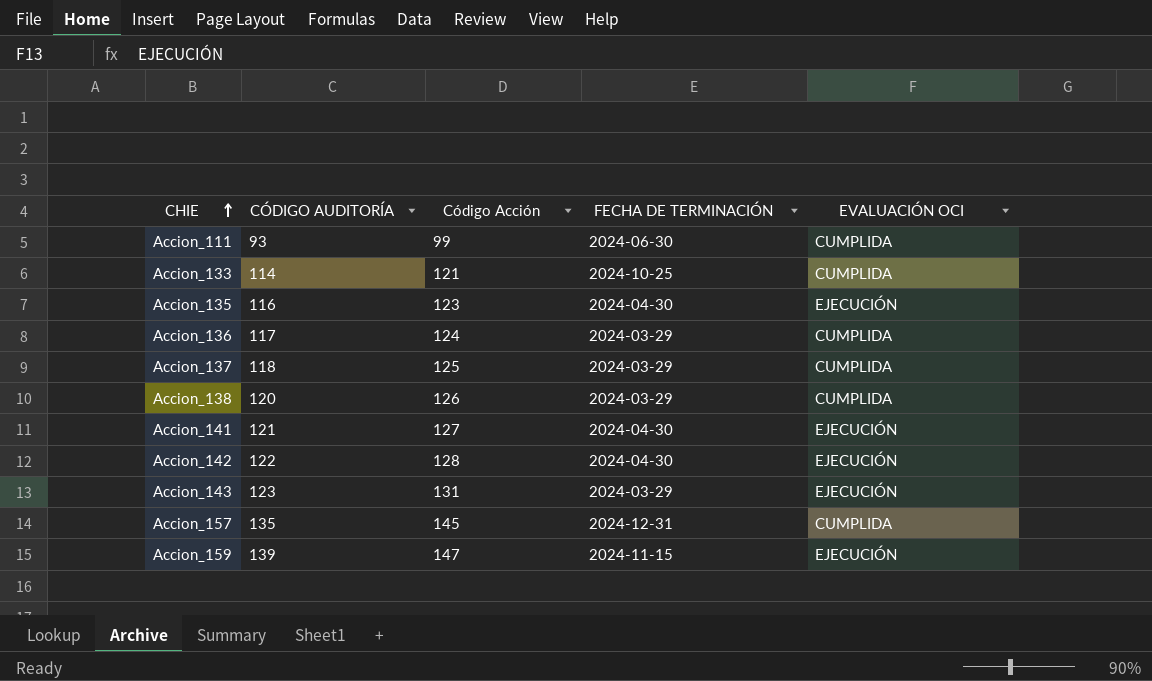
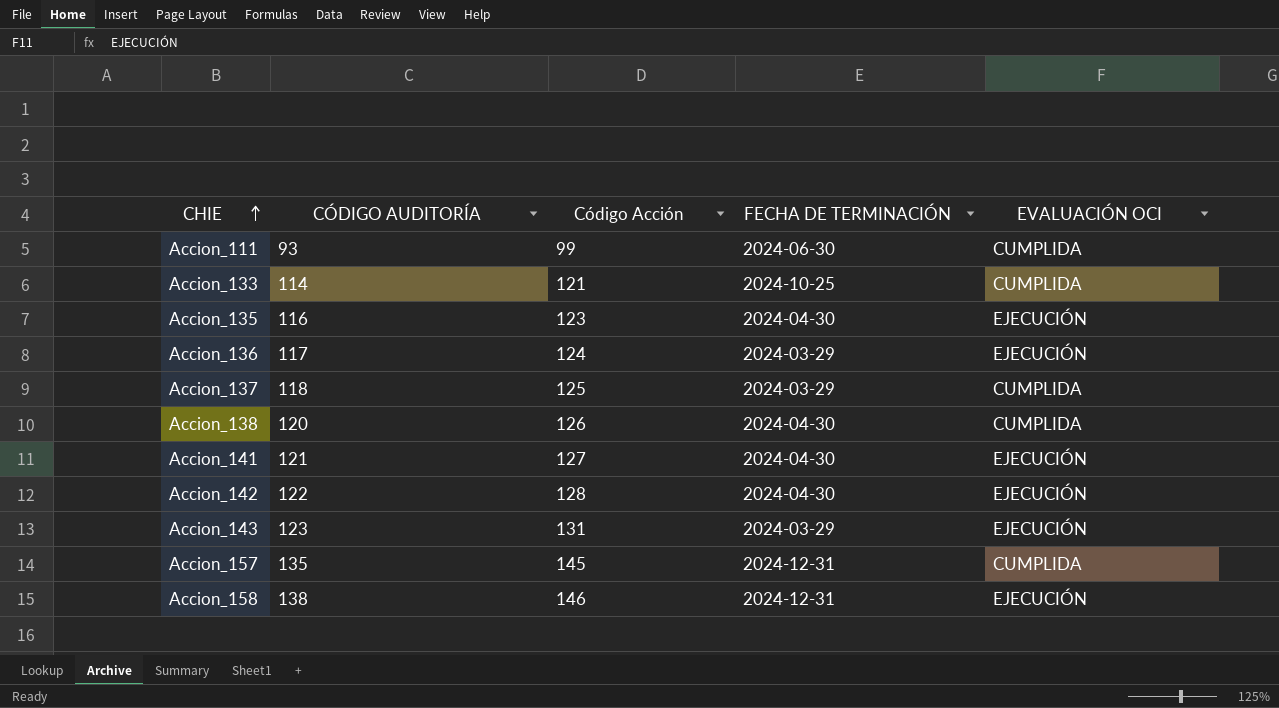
row Accion_159: 139 | 147 | 2024-11-15 | EJECUCIÓN -> none
Accion_136 | EVALUACIÓN OCI: CUMPLIDA -> EJECUCIÓN
Accion_138 | FECHA DE TERMINACIÓN: 2024-03-29 -> 2024-04-30
row Accion_158: none -> 138 | 146 | 2024-12-31 | EJECUCIÓN

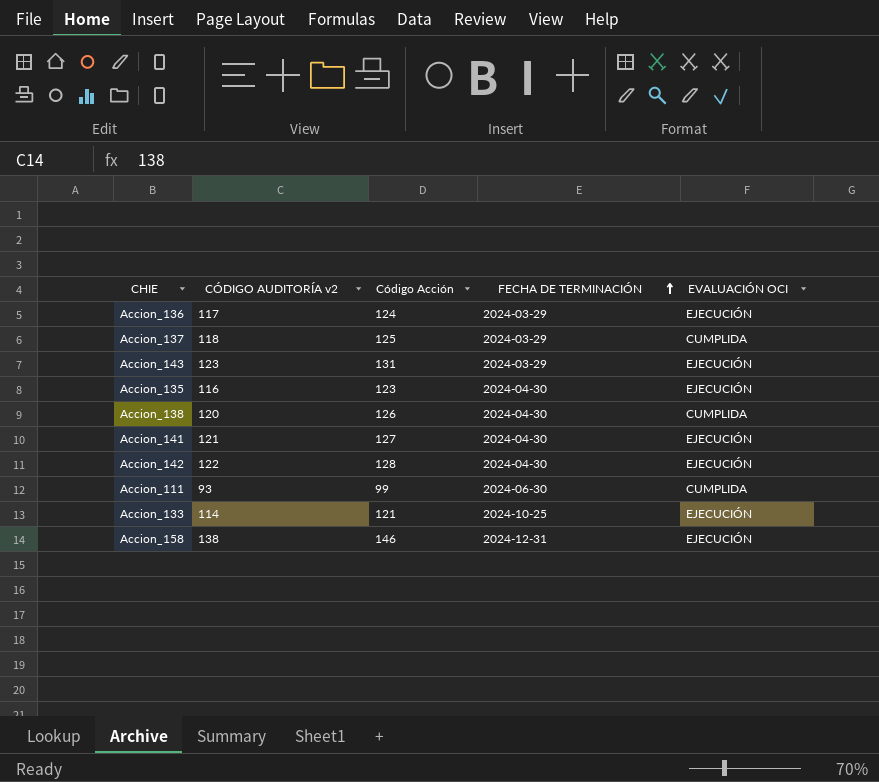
row order: CHIE ascending -> FECHA DE TERMINACIÓN ascending
column name: CÓDIGO AUDITORÍA -> CÓDIGO AUDITORÍA v2
row Accion_157: 135 | 145 | 2024-12-31 | CUMPLIDA -> none
Accion_133 | EVALUACIÓN OCI: CUMPLIDA -> EJECUCIÓN

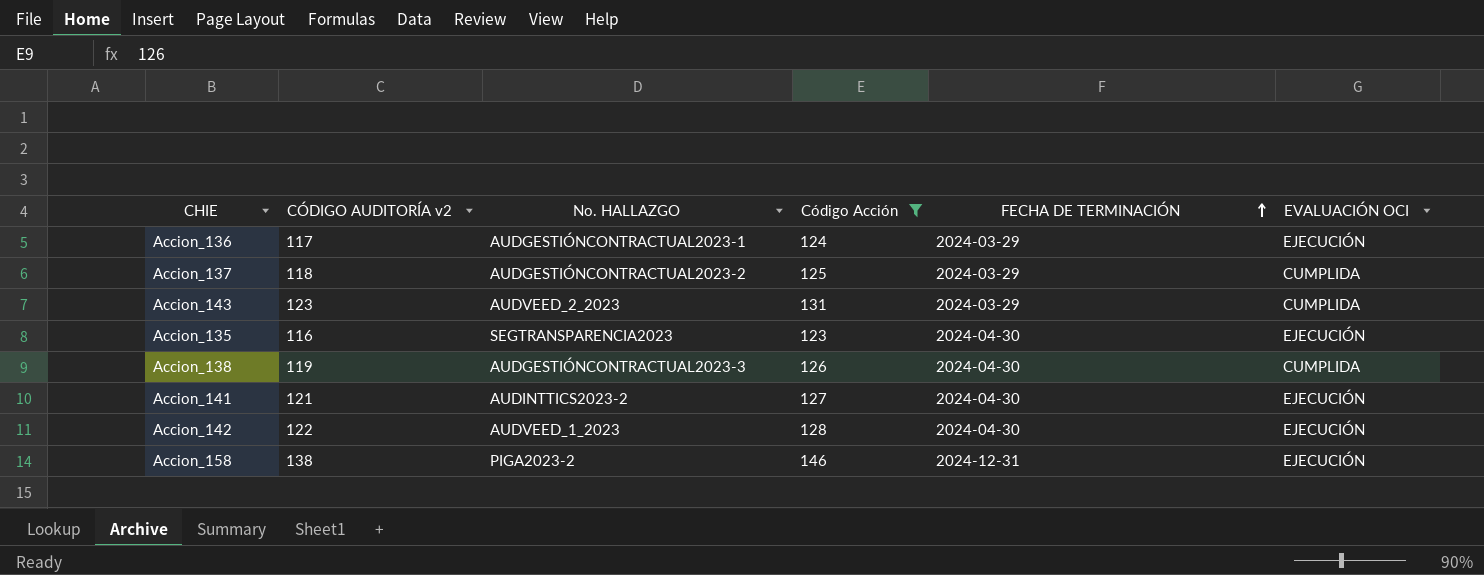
filter: none -> Código Acción >= 123
column No. HALLAZGO | position: none -> 3
Accion_143 | EVALUACIÓN OCI: EJECUCIÓN -> CUMPLIDA
Accion_138 | CÓDIGO AUDITORÍA v2: 120 -> 119

